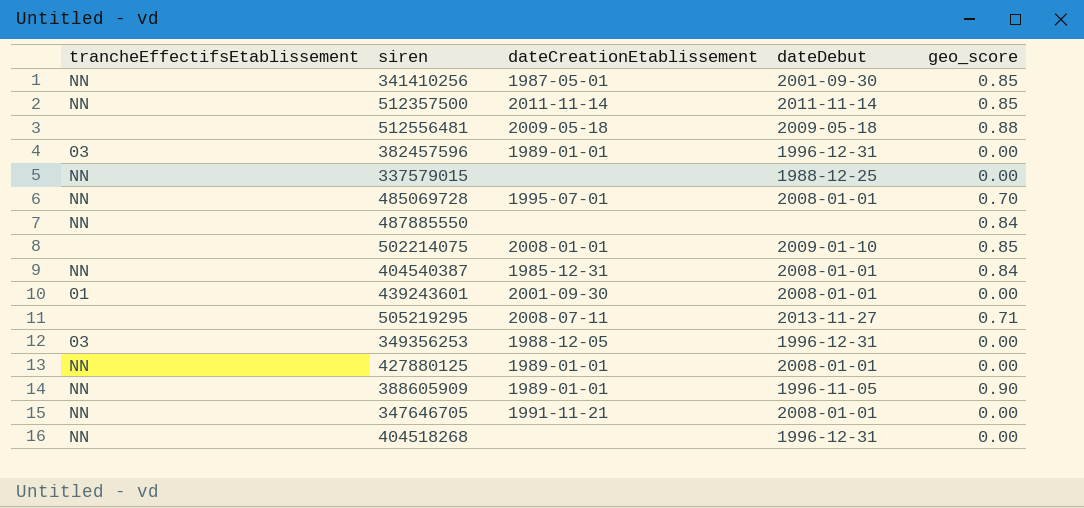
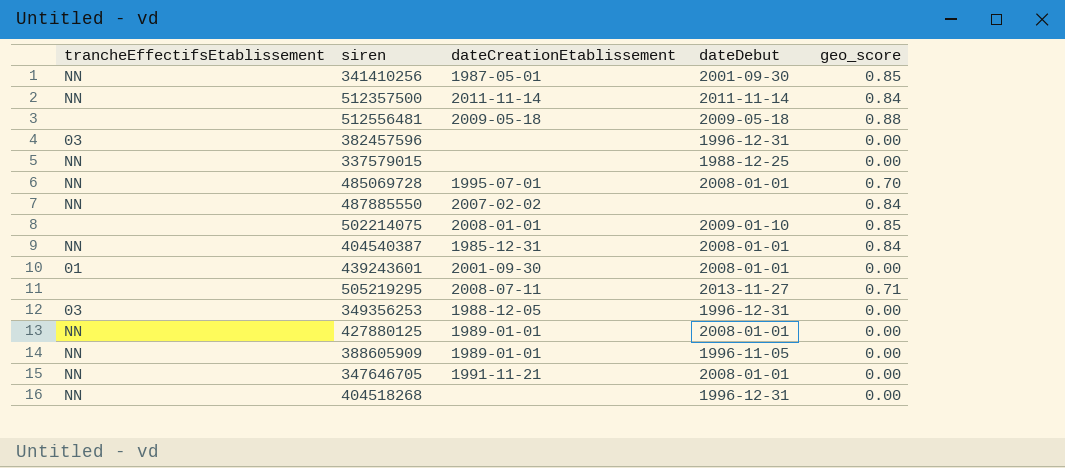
512357500 | geo_score: 0.85 -> 0.84
382457596 | dateCreationEtablissement: 1989-01-01 -> none
487885550 | dateCreationEtablissement: none -> 2007-02-02
388605909 | geo_score: 0.90 -> 0.00

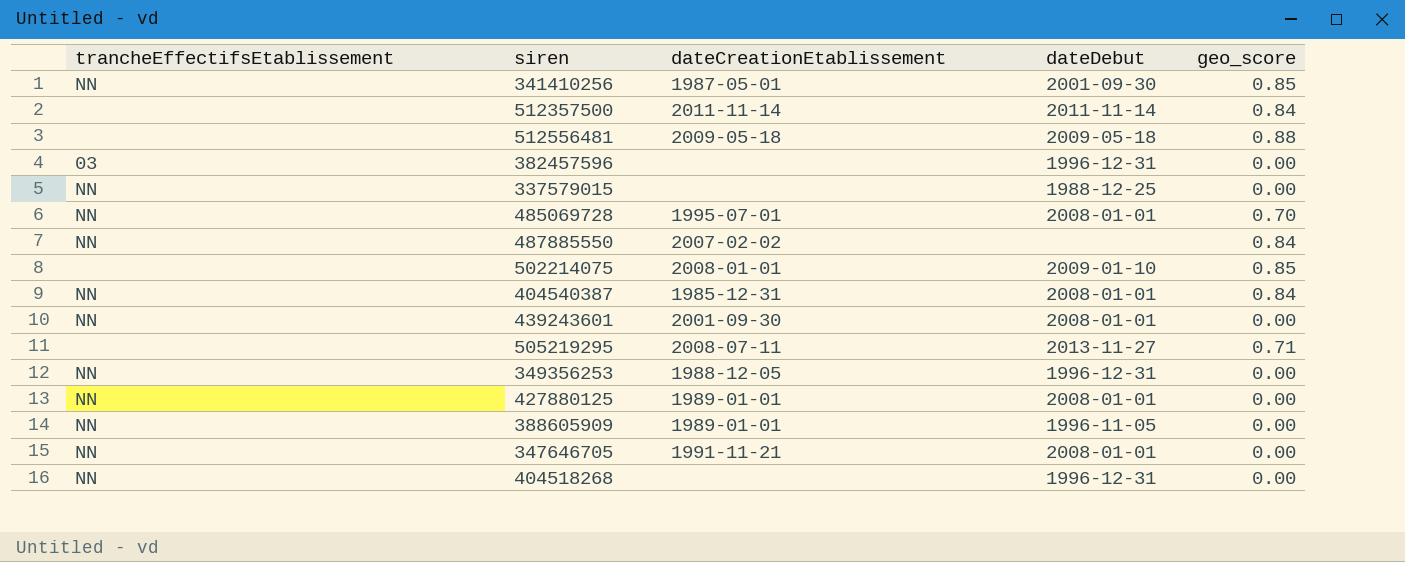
512357500 | trancheEffectifsEtablissement: NN -> none
439243601 | trancheEffectifsEtablissement: 01 -> NN
349356253 | trancheEffectifsEtablissement: 03 -> NN

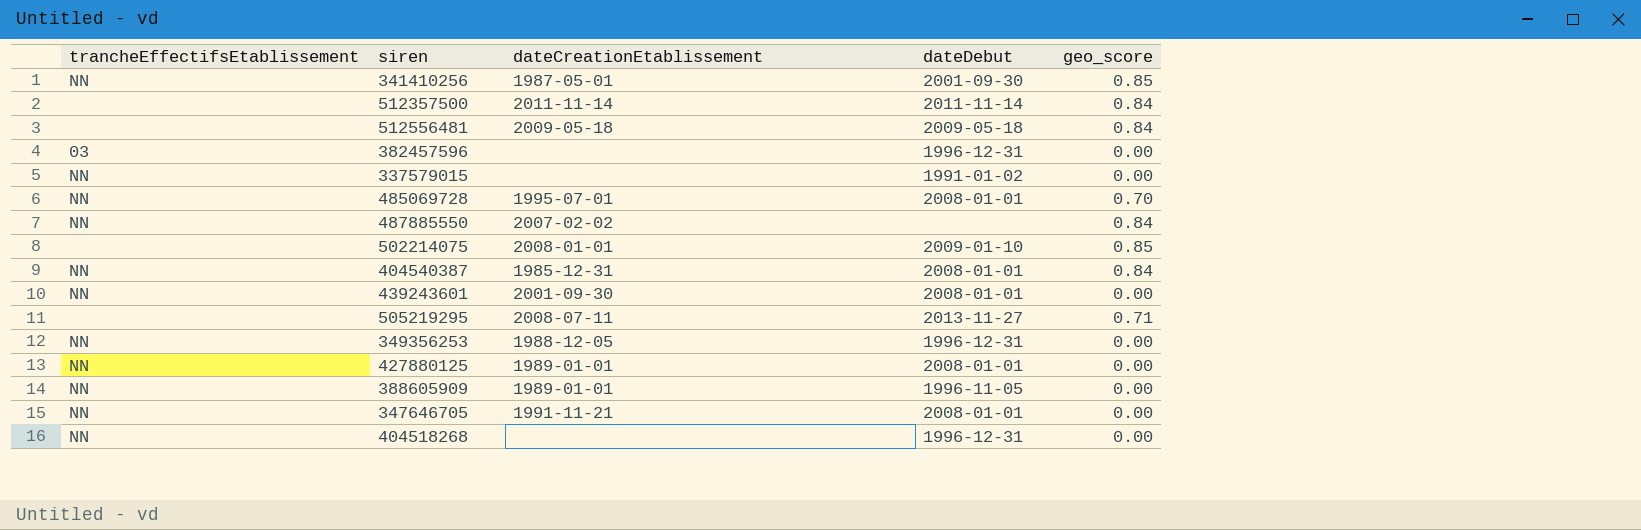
512556481 | geo_score: 0.88 -> 0.84
337579015 | dateDebut: 1988-12-25 -> 1991-01-02

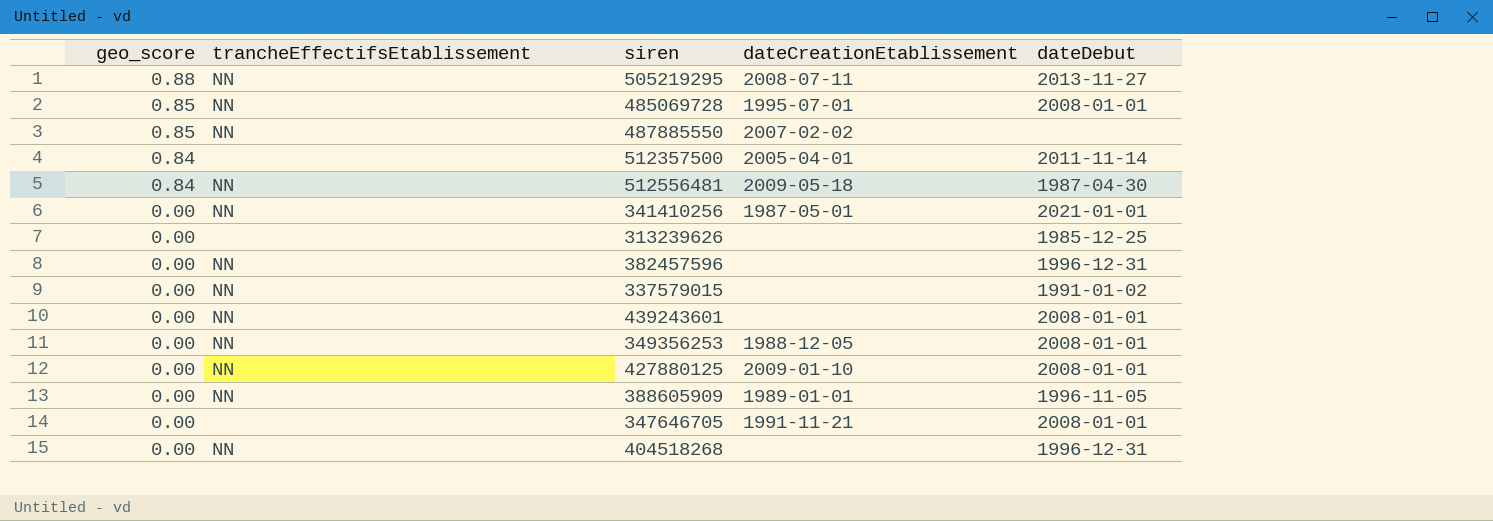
row order: none -> geo_score descending
column geo_score | position: 5 -> 1
row 502214075: none | 2008-01-01 | 2009-01-10 | 0.85 -> none
row 404540387: NN | 1985-12-31 | 2008-01-01 | 0.84 -> none
505219295 | geo_score: 0.71 -> 0.88
505219295 | trancheEffectifsEtablissement: none -> NN
485069728 | geo_score: 0.70 -> 0.85
487885550 | geo_score: 0.84 -> 0.85
512357500 | dateCreationEtablissement: 2011-11-14 -> 2005-04-01
512556481 | trancheEffectifsEtablissement: none -> NN
512556481 | dateDebut: 2009-05-18 -> 1987-04-30
341410256 | geo_score: 0.85 -> 0.00
341410256 | dateDebut: 2001-09-30 -> 2021-01-01
row 313239626: none -> 0.00 | none | none | 1985-12-25
382457596 | trancheEffectifsEtablissement: 03 -> NN
439243601 | dateCreationEtablissement: 2001-09-30 -> none
349356253 | dateDebut: 1996-12-31 -> 2008-01-01
427880125 | dateCreationEtablissement: 1989-01-01 -> 2009-01-10
347646705 | trancheEffectifsEtablissement: NN -> none

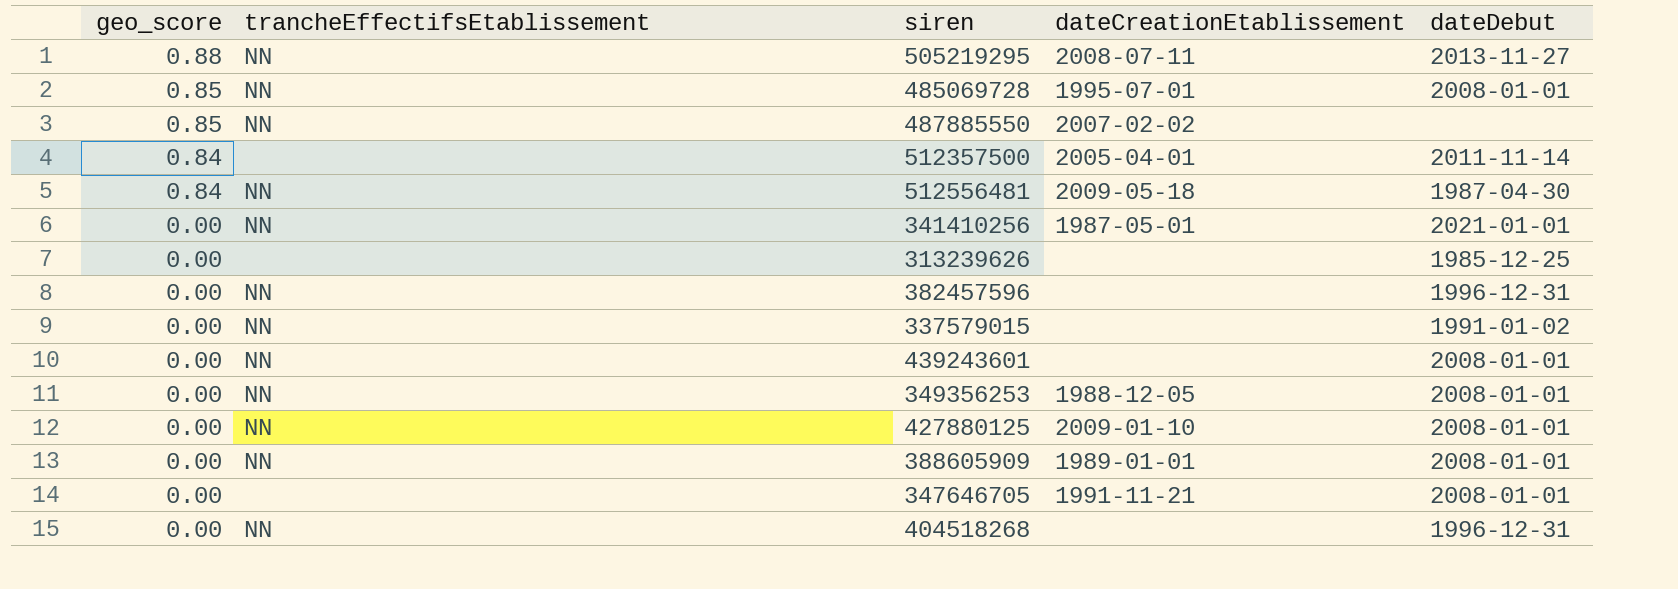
388605909 | dateDebut: 1996-11-05 -> 2008-01-01

